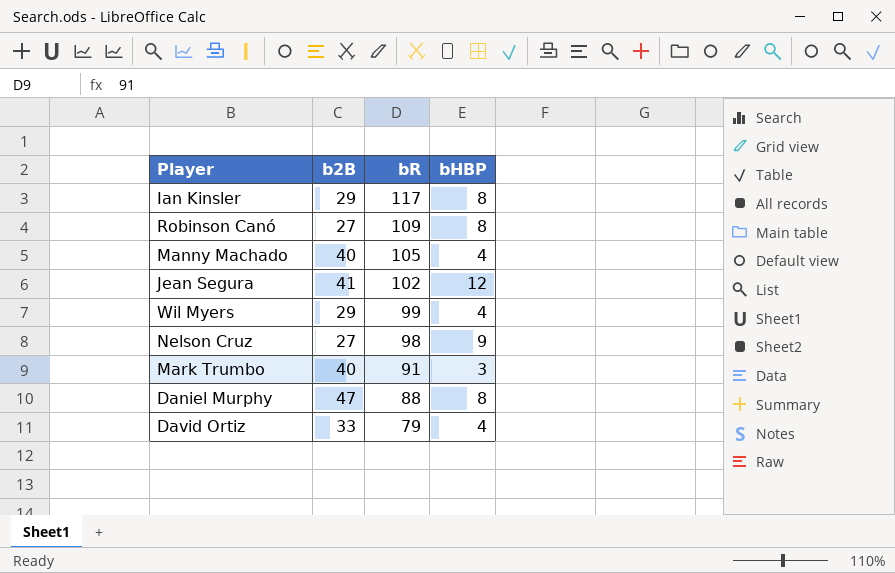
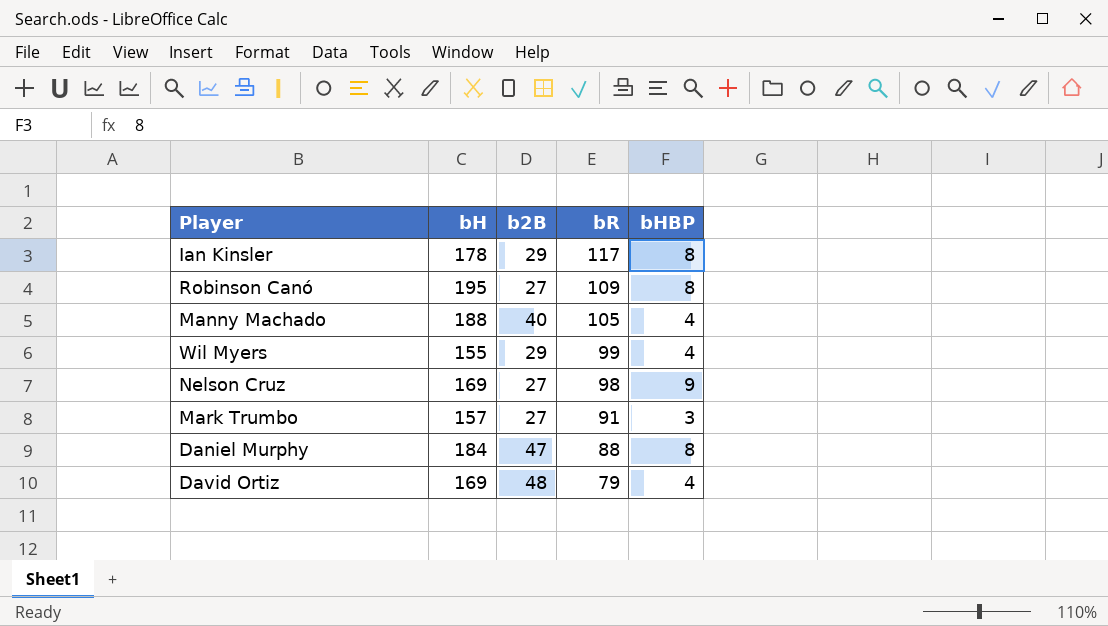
column bH | position: none -> 2
row Jean Segura: 41 | 102 | 12 -> none
Mark Trumbo | b2B: 40 -> 27
David Ortiz | b2B: 33 -> 48

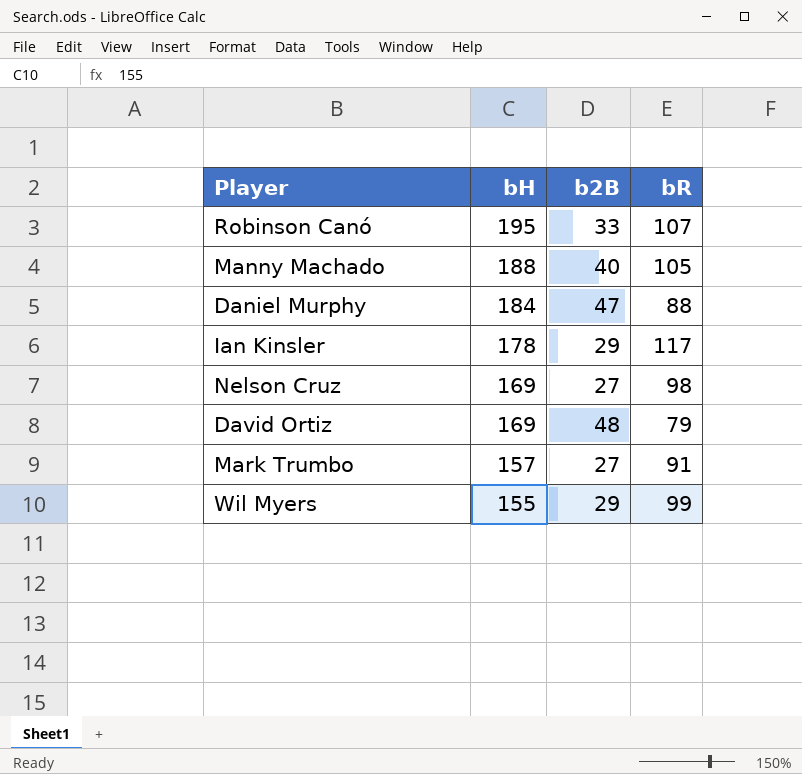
row order: bR descending -> bH descending
column bHBP | position: 5 -> none
Robinson Canó | b2B: 27 -> 33
Robinson Canó | bR: 109 -> 107

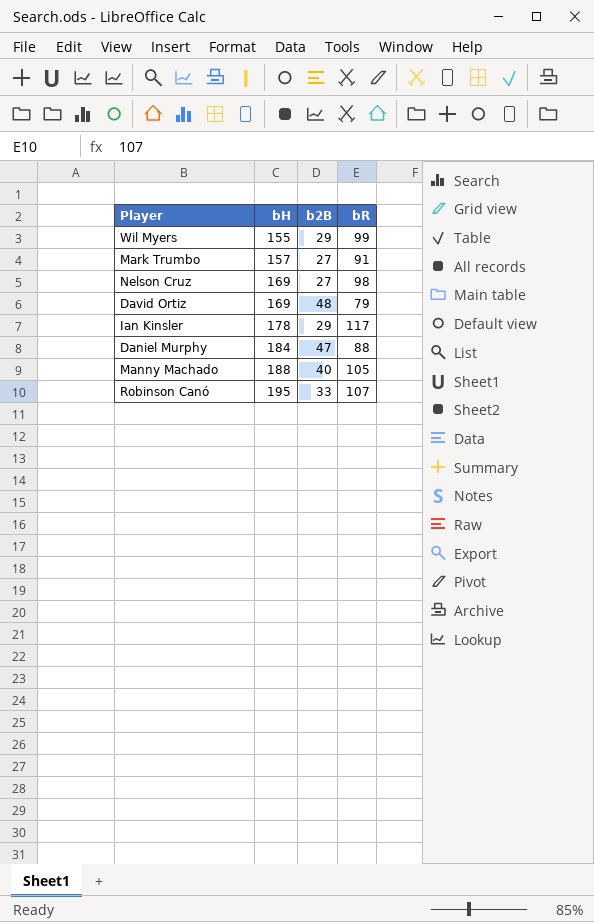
row order: bH descending -> bH ascending

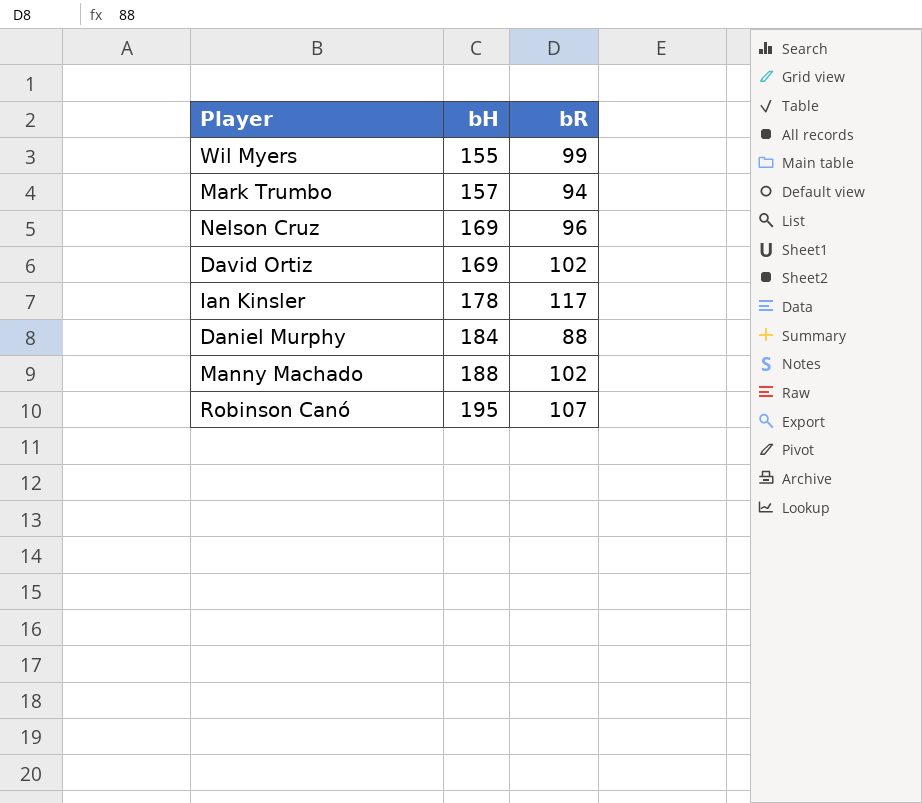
column b2B | position: 3 -> none
Mark Trumbo | bR: 91 -> 94
Nelson Cruz | bR: 98 -> 96
David Ortiz | bR: 79 -> 102
Manny Machado | bR: 105 -> 102

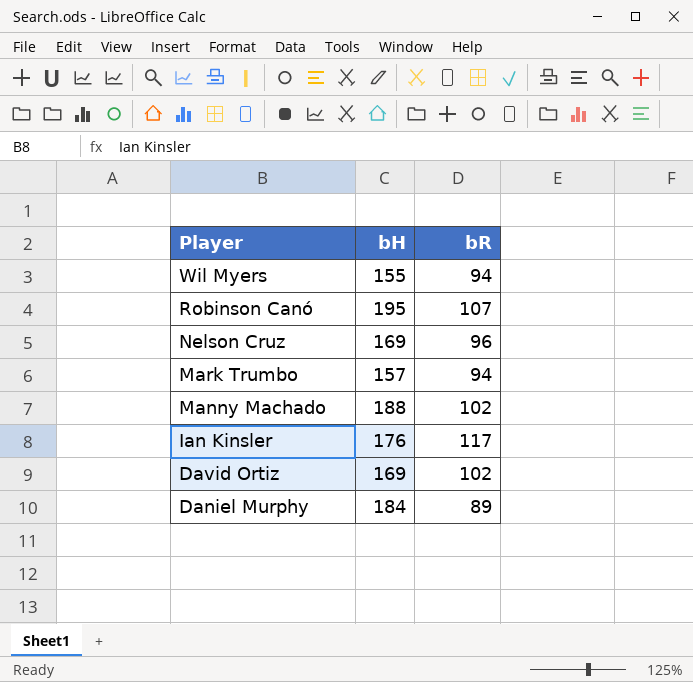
row order: bH ascending -> Player descending
Wil Myers | bR: 99 -> 94
Ian Kinsler | bH: 178 -> 176
Daniel Murphy | bR: 88 -> 89

